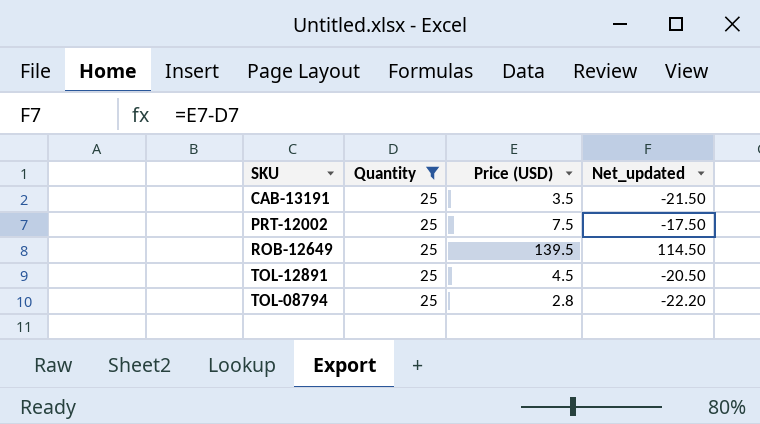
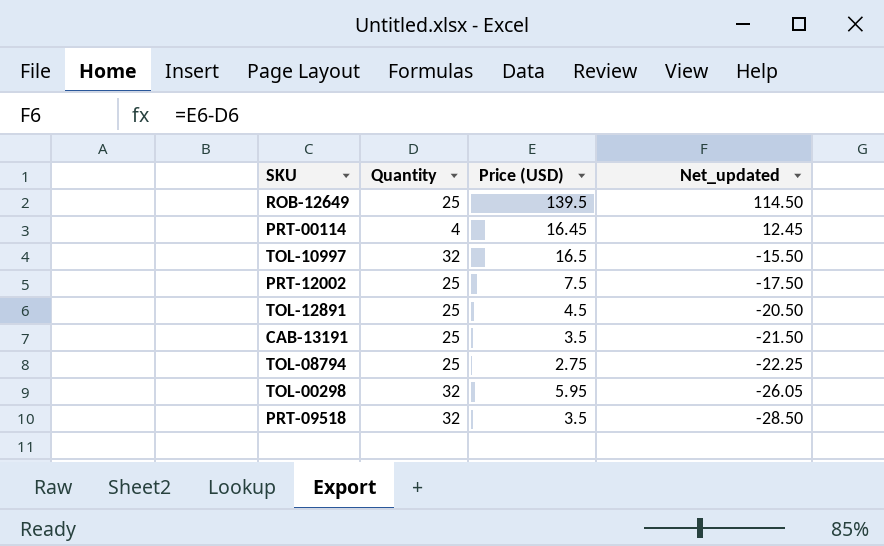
filter: Quantity = 25 -> none
row order: none -> Net_updated descending
TOL-08794 | Price (USD): 2.8 -> 2.75
TOL-08794 | Net_updated: -22.20 -> -22.25

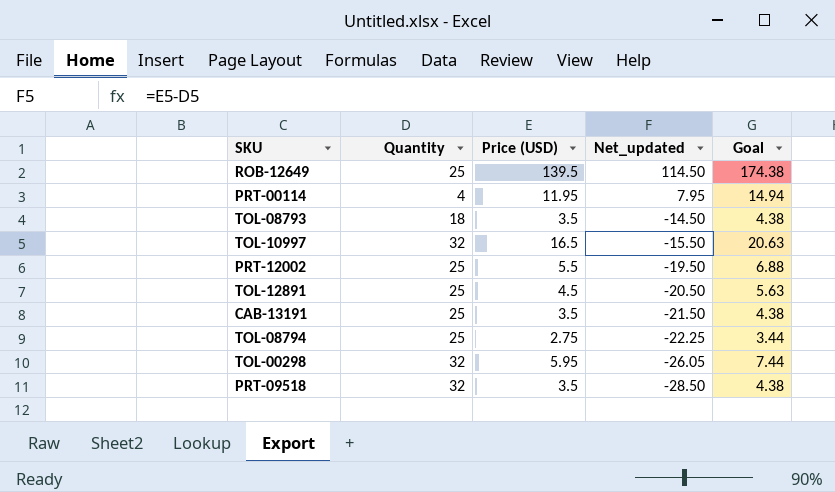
column Goal | formula: none -> [Price (USD)] * 1.25
PRT-00114 | Price (USD): 16.45 -> 11.95
PRT-00114 | Net_updated: 12.45 -> 7.95
row TOL-08793: none -> 18 | 3.5 | -14.50 | 4.38
PRT-12002 | Price (USD): 7.5 -> 5.5
PRT-12002 | Net_updated: -17.50 -> -19.50

